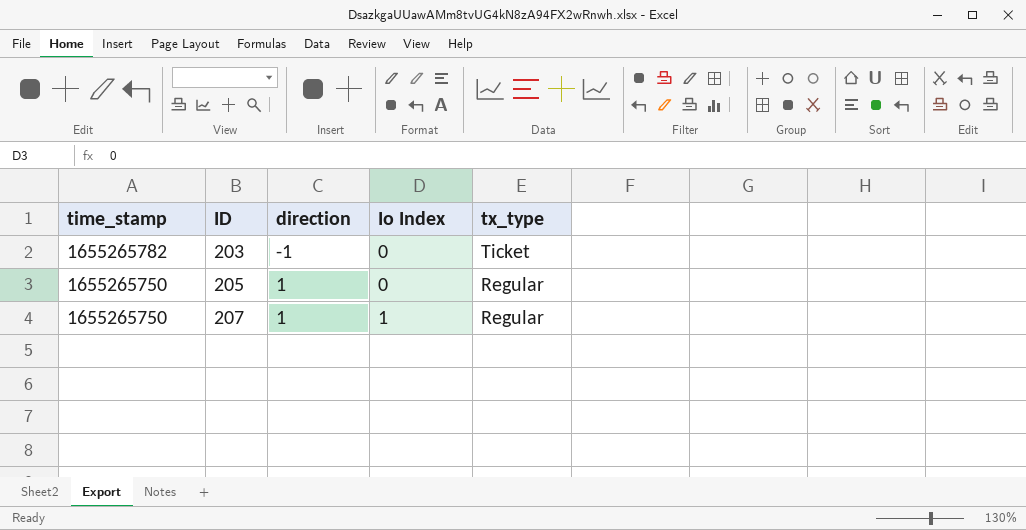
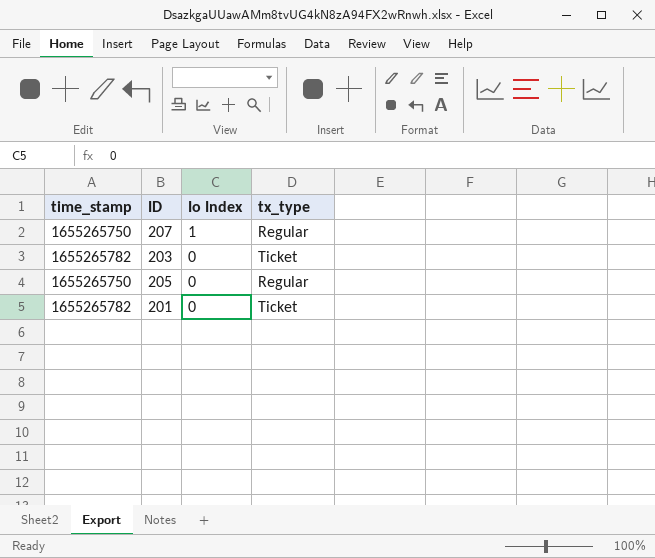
row order: time_stamp descending -> Io Index descending
column direction | position: 3 -> none
row 201: none -> 1655265782 | 0 | Ticket

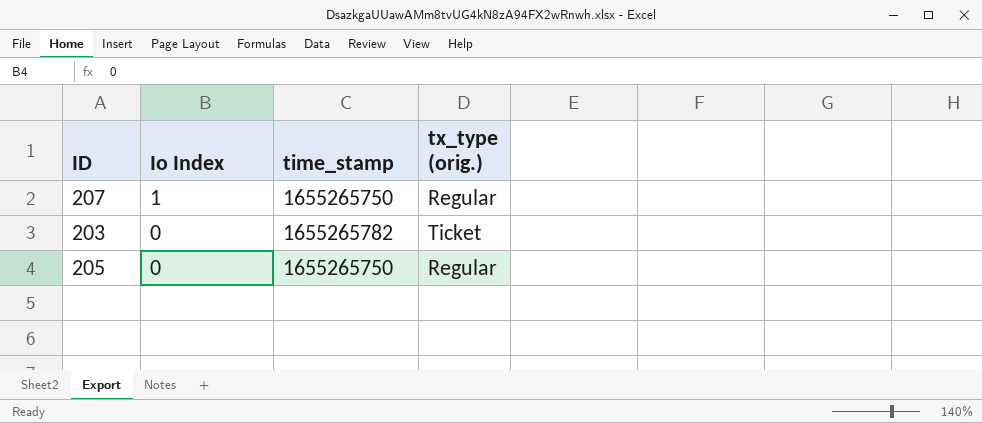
column time_stamp | position: 1 -> 3
column name: tx_type -> tx_type (orig.)
row 201: 1655265782 | 0 | Ticket -> none

